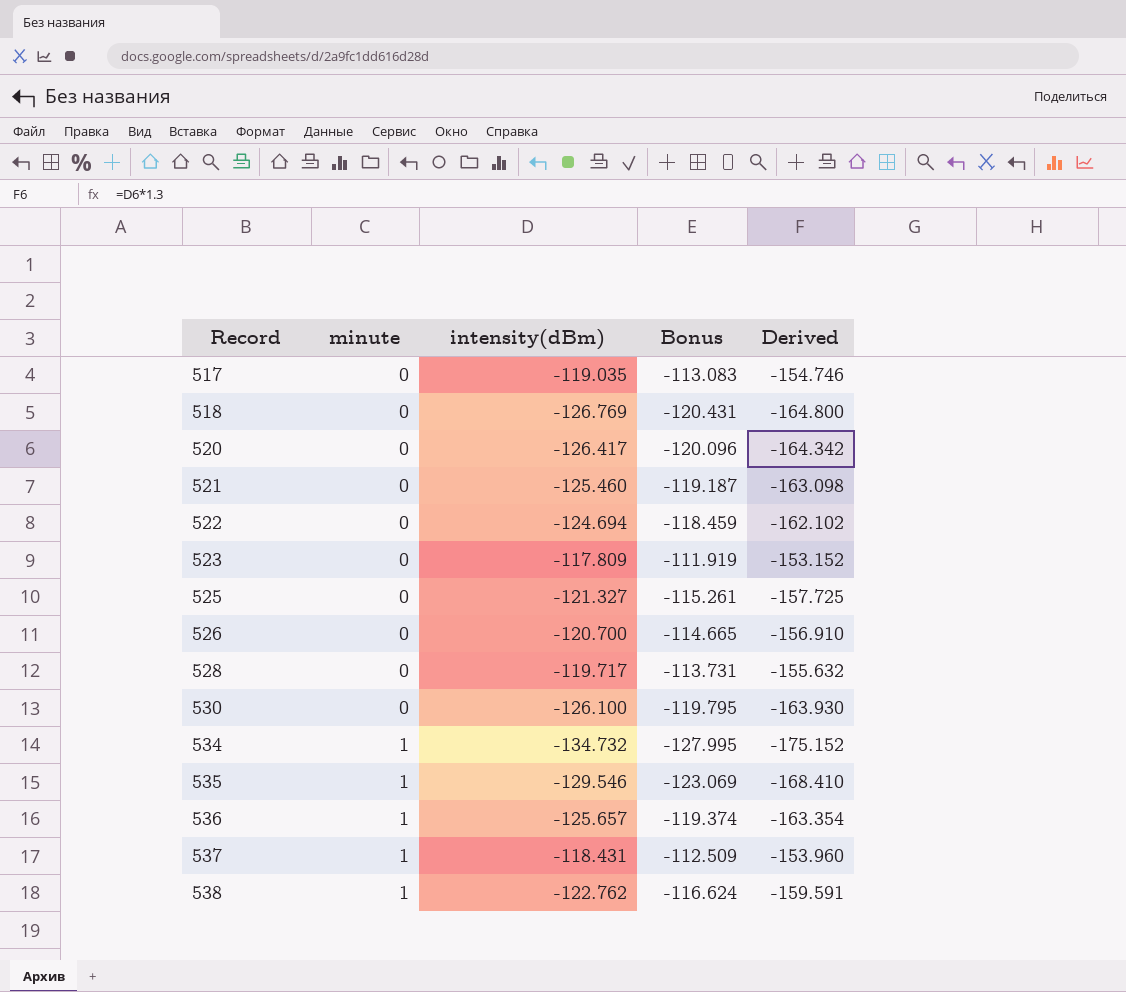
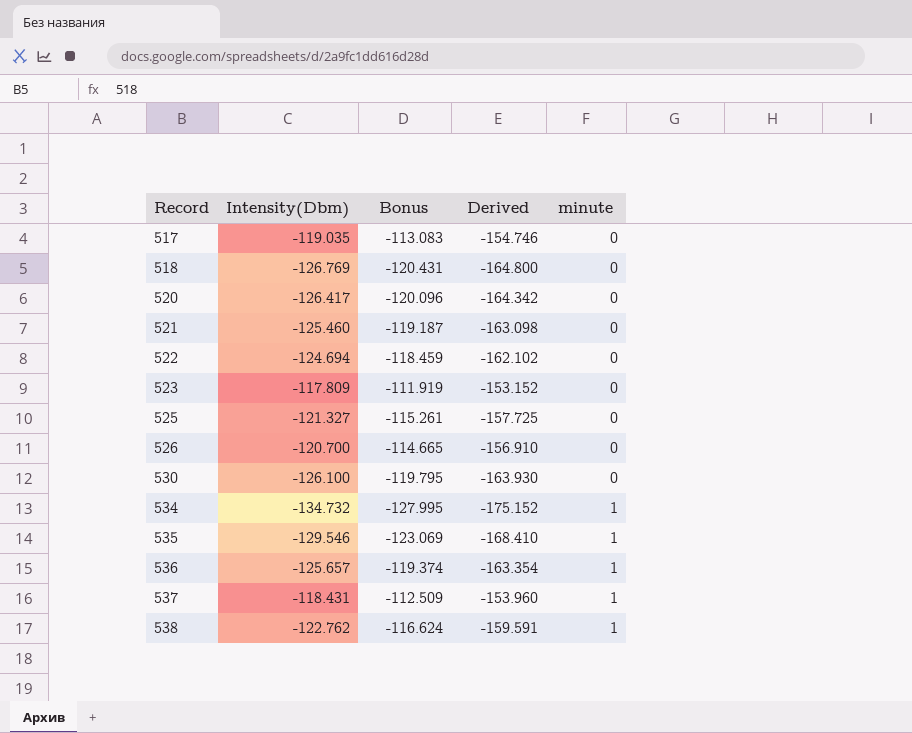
column name: intensity(dBm) -> Intensity(Dbm)
column minute | position: 2 -> 5
row 528: 0 | -119.717 | -113.731 | -155.632 -> none

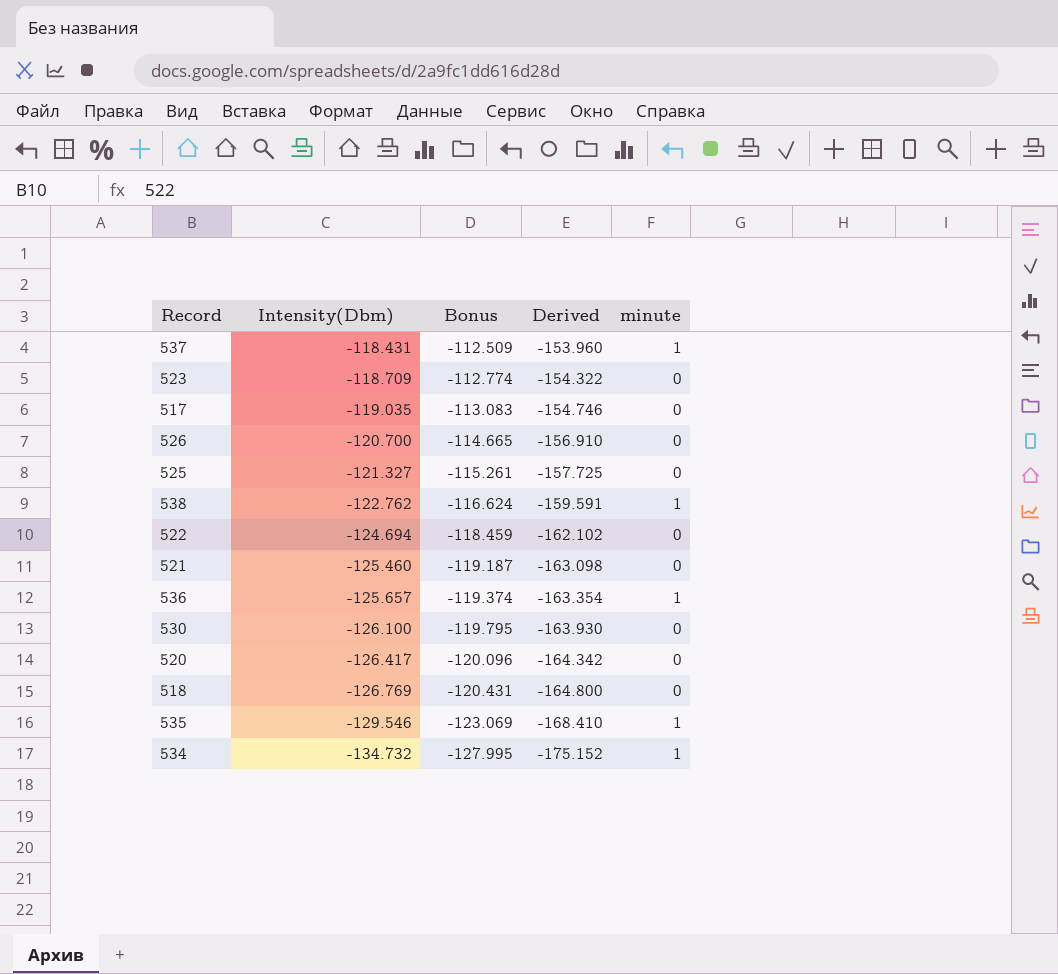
row order: Record ascending -> Intensity(Dbm) descending
523 | Intensity(Dbm): -117.809 -> -118.709
523 | Bonus: -111.919 -> -112.774
523 | Derived: -153.152 -> -154.322

